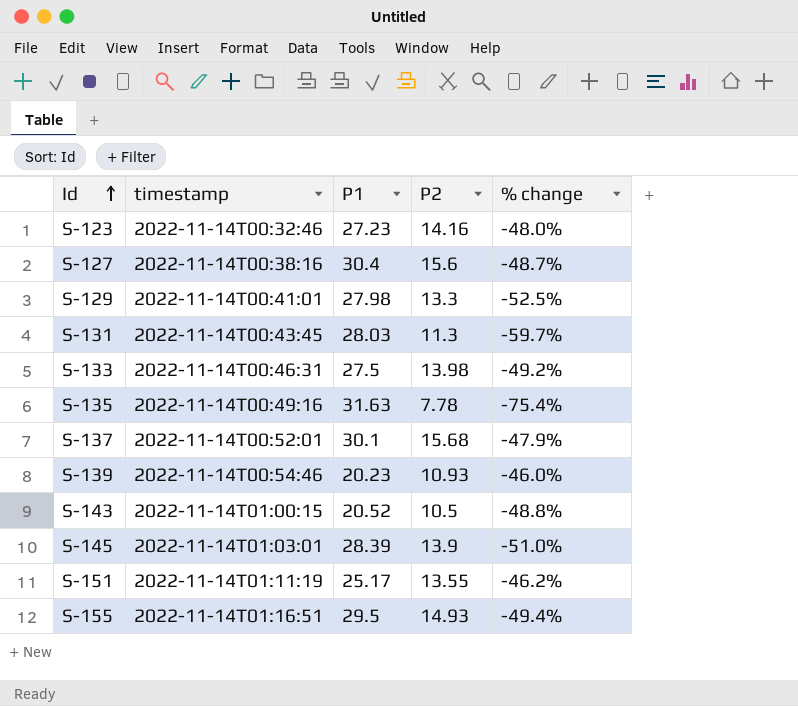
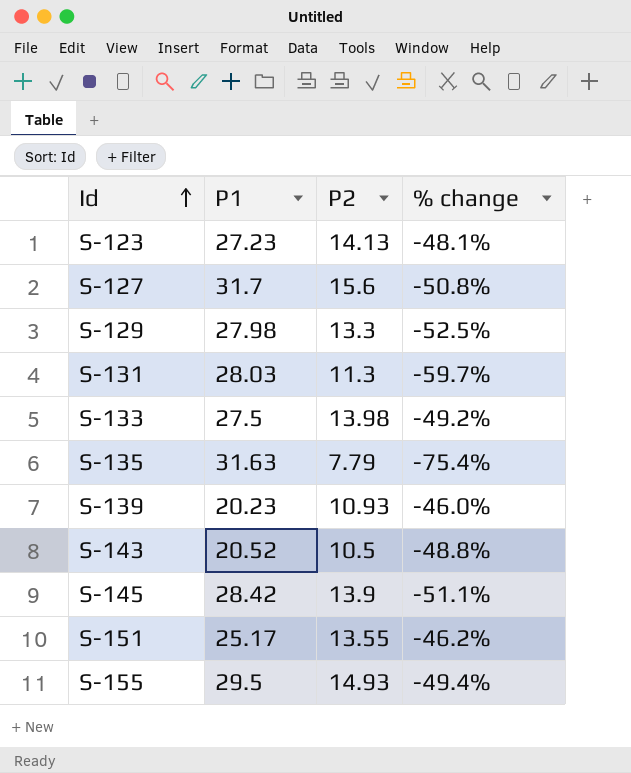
column timestamp | position: 2 -> none
row S-137: 2022-11-14T00:52:01 | 30.1 | 15.68 | -47.9% -> none
S-123 | P2: 14.16 -> 14.13
S-123 | % change: -48.0% -> -48.1%
S-127 | P1: 30.4 -> 31.7
S-127 | % change: -48.7% -> -50.8%
S-135 | P2: 7.78 -> 7.79
S-145 | P1: 28.39 -> 28.42
S-145 | % change: -51.0% -> -51.1%

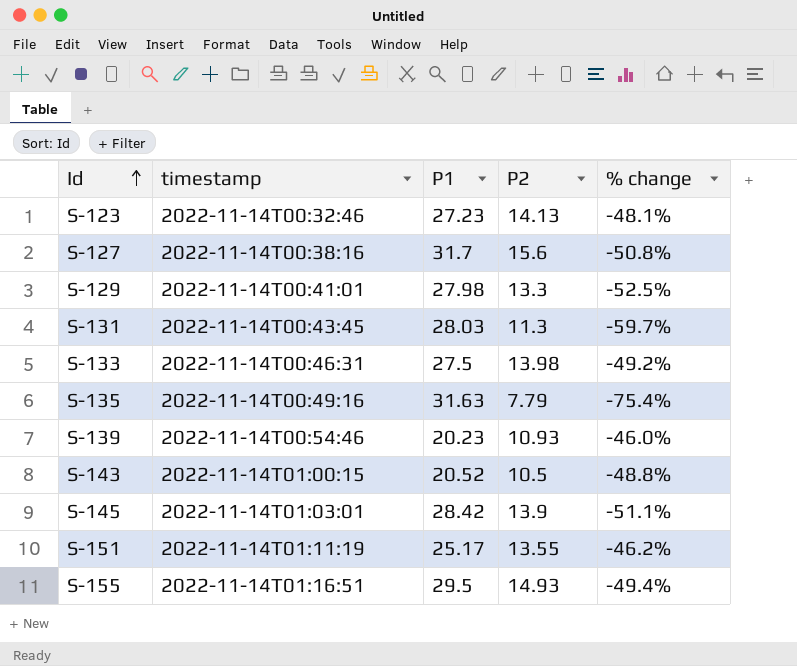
column timestamp | position: none -> 2

